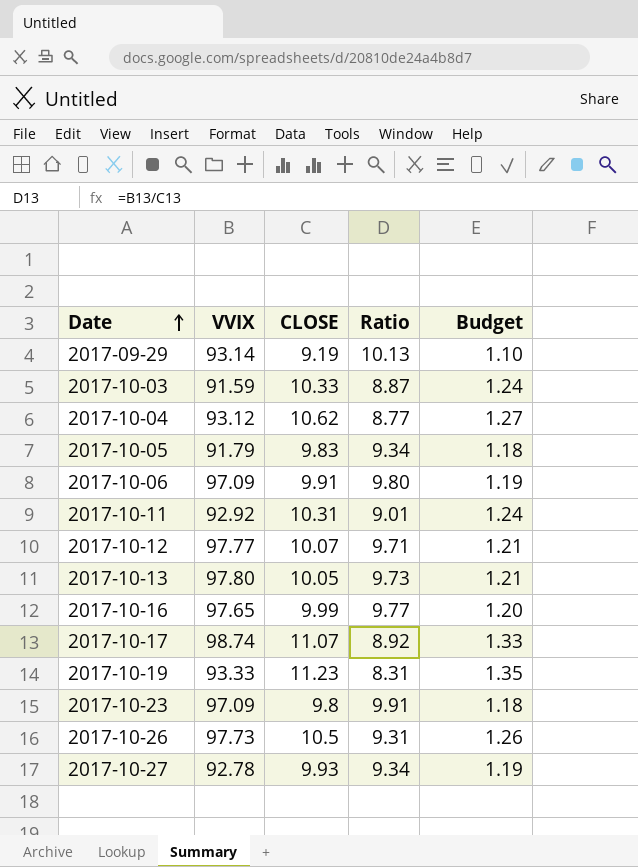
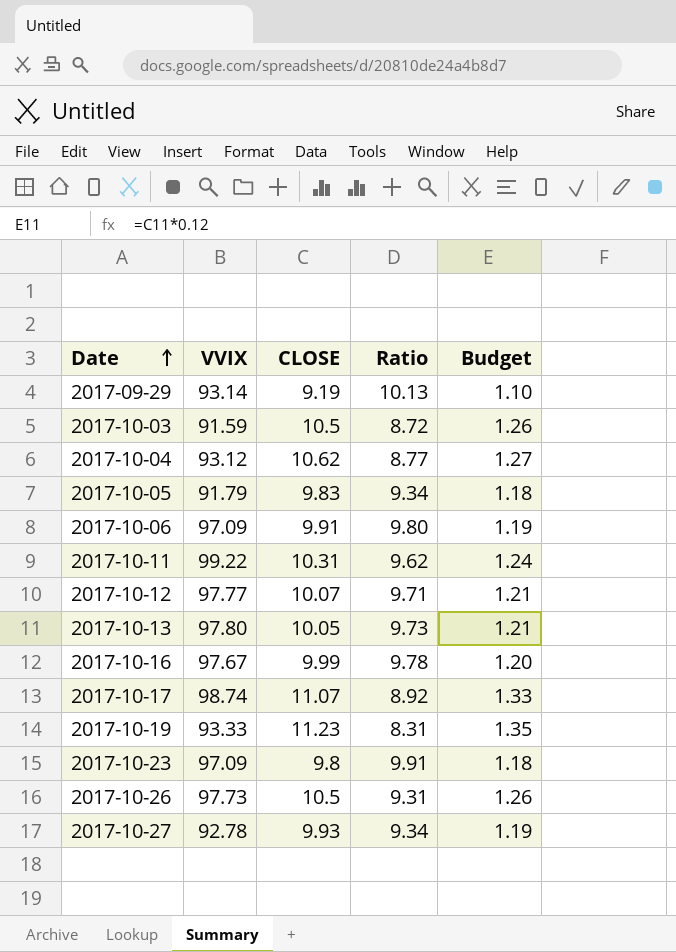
2017-10-03 | CLOSE: 10.33 -> 10.5
2017-10-03 | Ratio: 8.87 -> 8.72
2017-10-03 | Budget: 1.24 -> 1.26
2017-10-11 | VVIX: 92.92 -> 99.22
2017-10-11 | Ratio: 9.01 -> 9.62
2017-10-16 | VVIX: 97.65 -> 97.67
2017-10-16 | Ratio: 9.77 -> 9.78

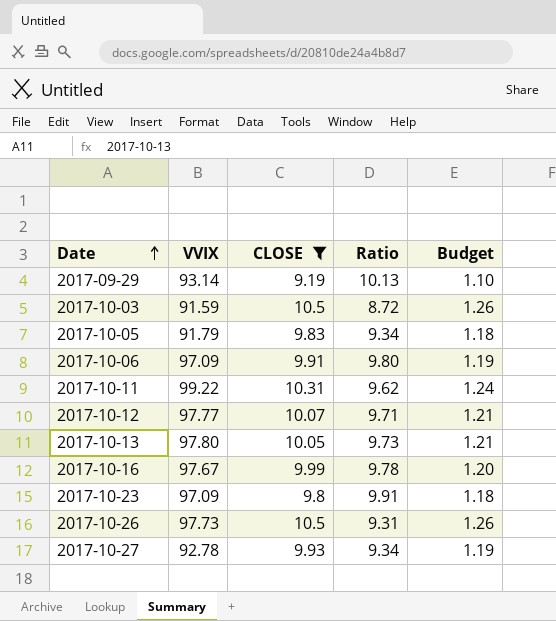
filter: none -> CLOSE <= 10.5

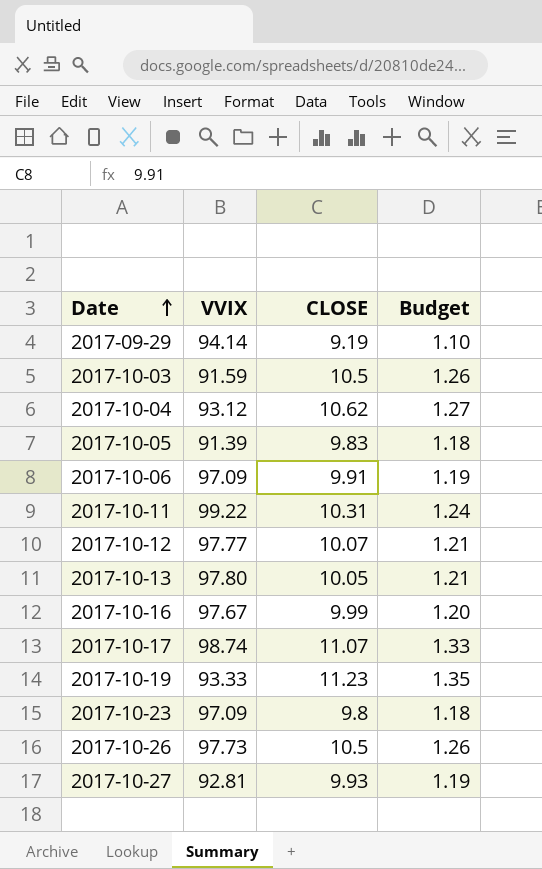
filter: CLOSE <= 10.5 -> none
column Ratio | formula: [VVIX] / [CLOSE] -> none
2017-09-29 | VVIX: 93.14 -> 94.14
2017-10-05 | VVIX: 91.79 -> 91.39
2017-10-27 | VVIX: 92.78 -> 92.81

